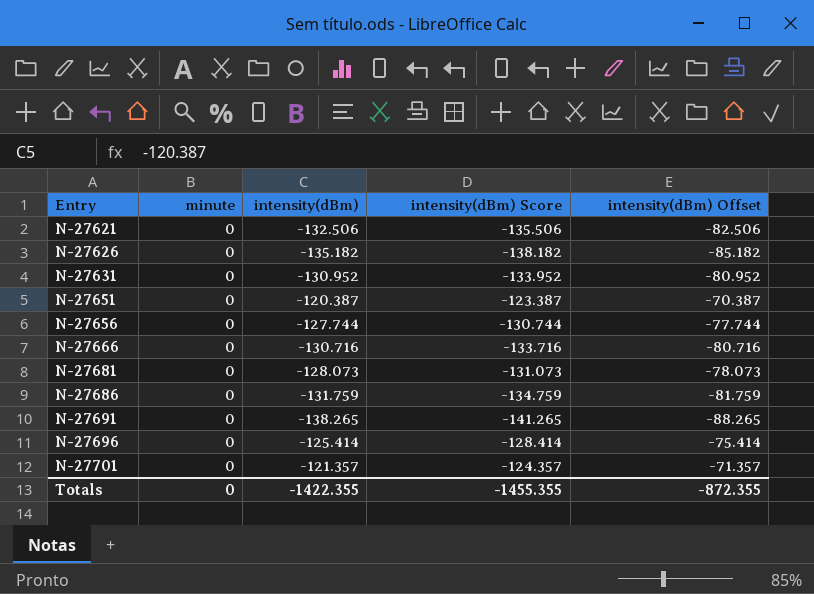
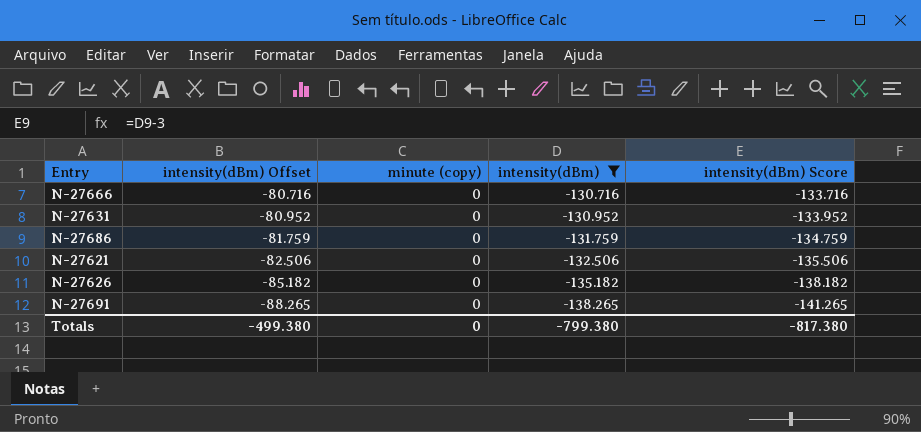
filter: none -> intensity(dBm) <= -130.716
row order: Entry ascending -> intensity(dBm) Offset descending
column intensity(dBm) Offset | position: 5 -> 2
column name: minute -> minute (copy)
Totals | intensity(dBm) Offset: -872.355 -> -499.380
Totals | intensity(dBm): -1422.355 -> -799.380
Totals | intensity(dBm) Score: -1455.355 -> -817.380

